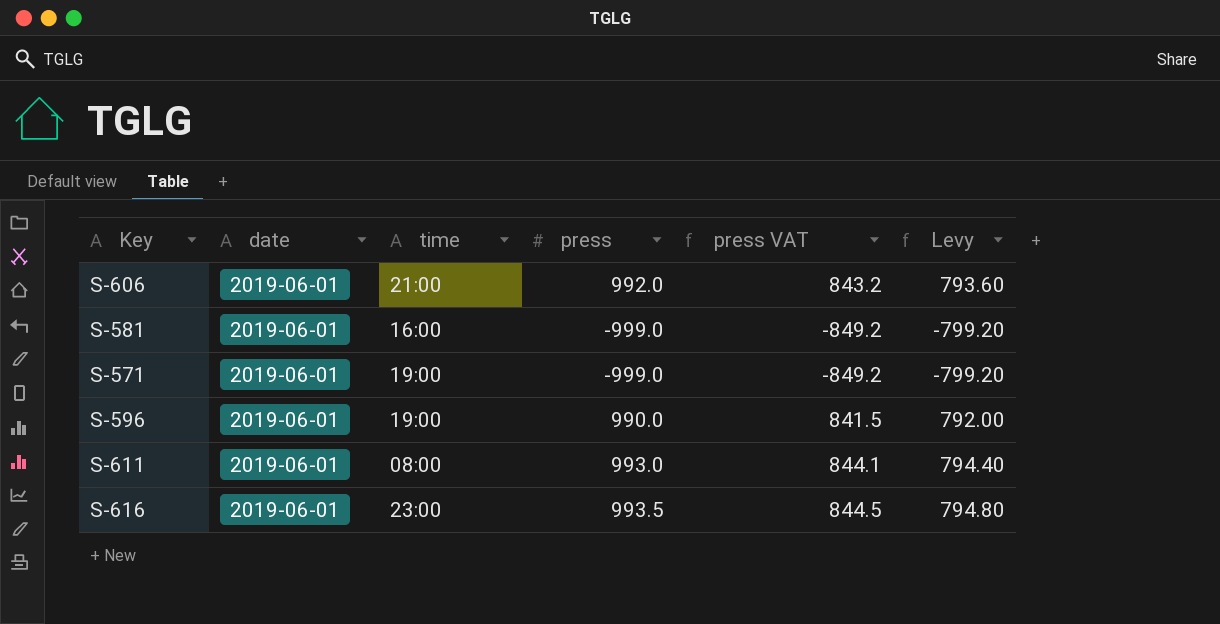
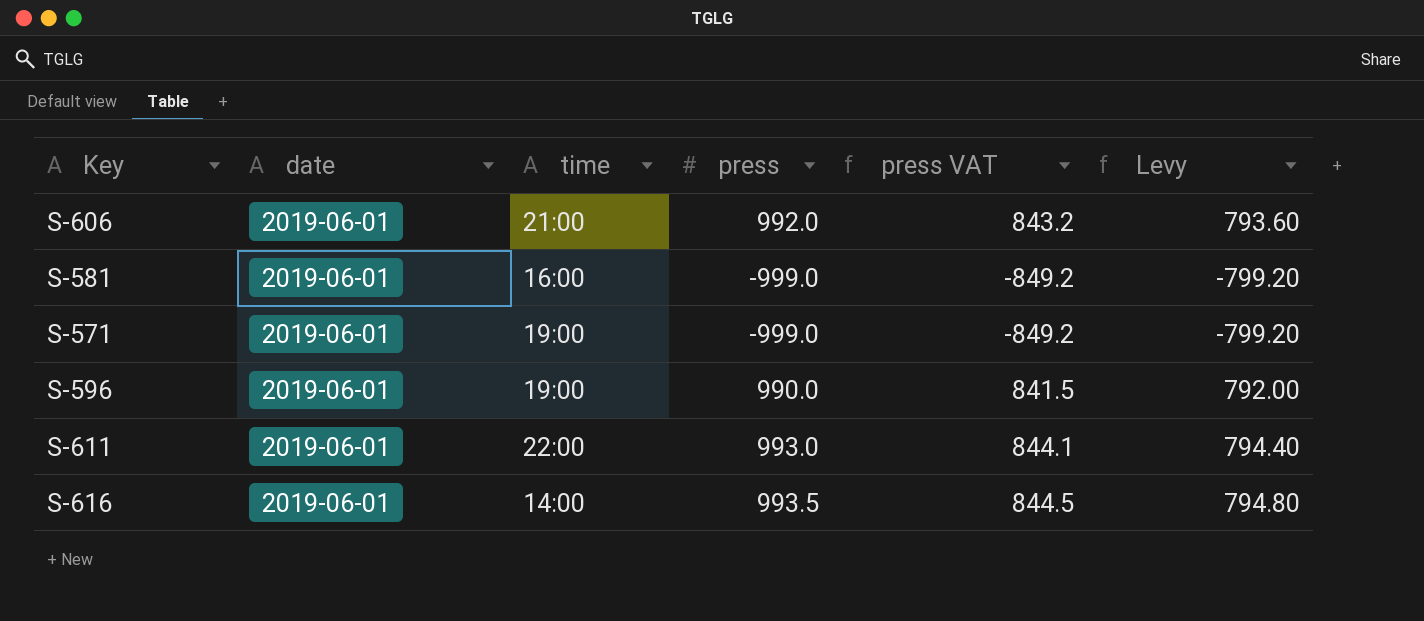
S-611 | time: 08:00 -> 22:00
S-616 | time: 23:00 -> 14:00

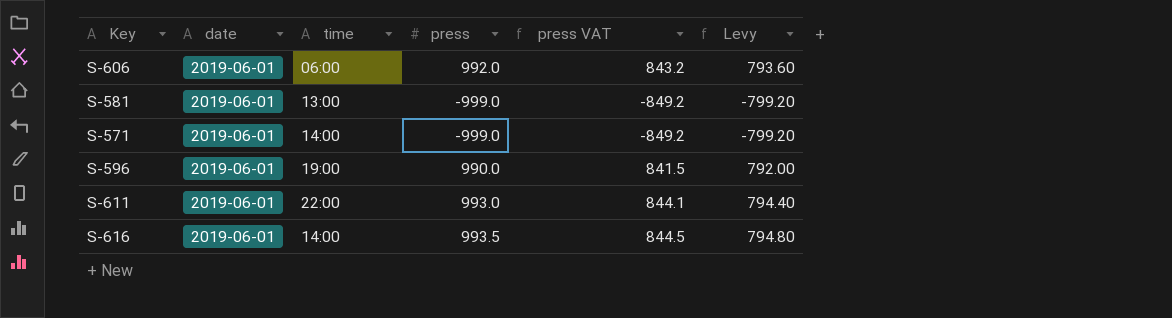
S-606 | time: 21:00 -> 06:00
S-581 | time: 16:00 -> 13:00
S-571 | time: 19:00 -> 14:00

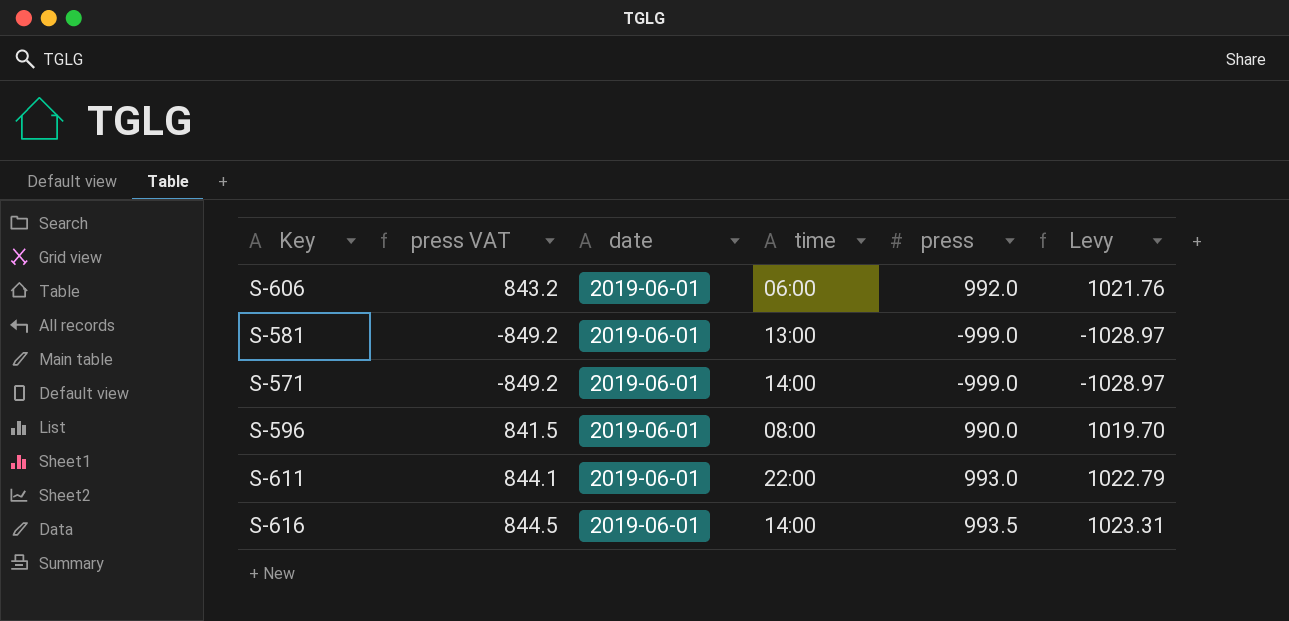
column press VAT | position: 5 -> 2
column Levy | formula: [press] * 0.8 -> [press] * 1.03
S-596 | time: 19:00 -> 08:00

